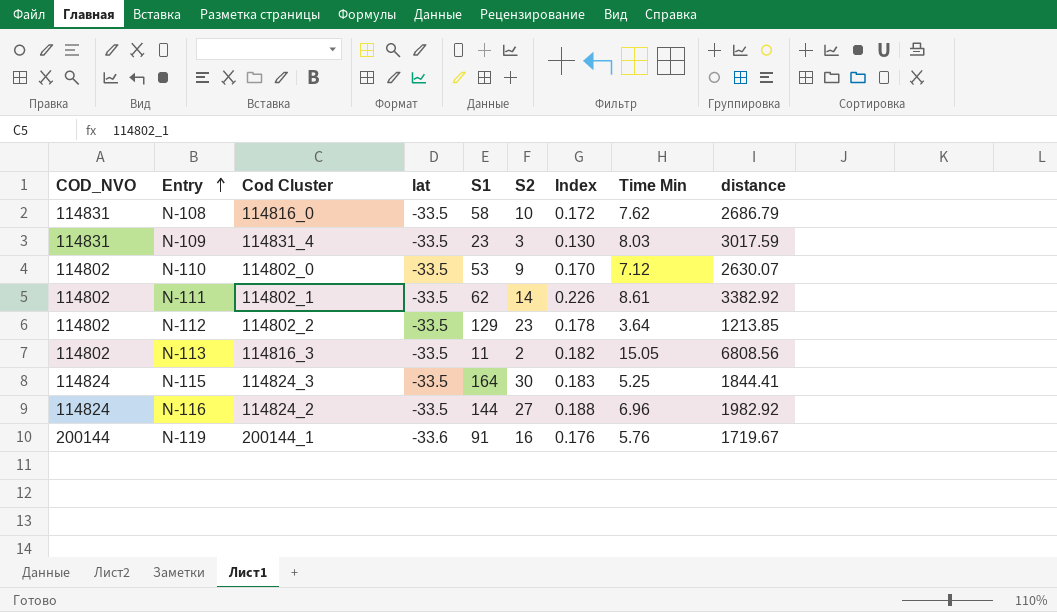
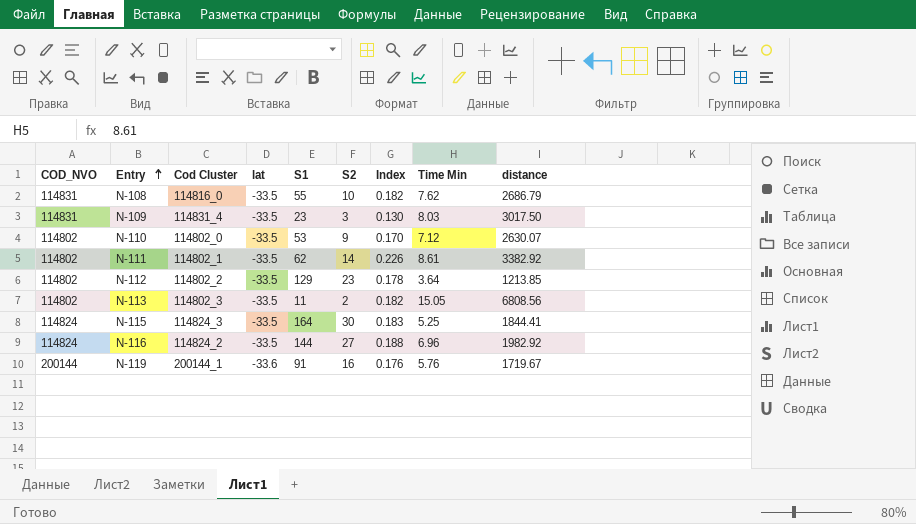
N-108 | S1: 58 -> 55
N-108 | Index: 0.172 -> 0.182
N-109 | distance: 3017.59 -> 3017.50
N-113 | Cod Cluster: 114816_3 -> 114802_3

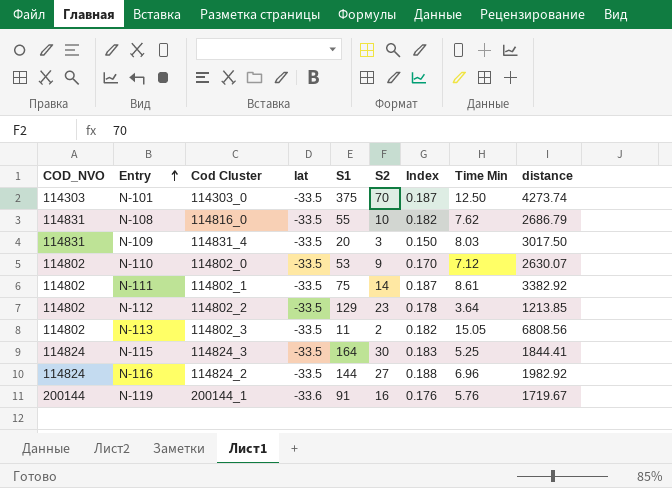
row N-101: none -> 114303 | 114303_0 | -33.5 | 375 | 70 | 0.187 | 12.50 | 4273.74
N-109 | S1: 23 -> 20
N-109 | Index: 0.130 -> 0.150
N-111 | S1: 62 -> 75
N-111 | Index: 0.226 -> 0.187

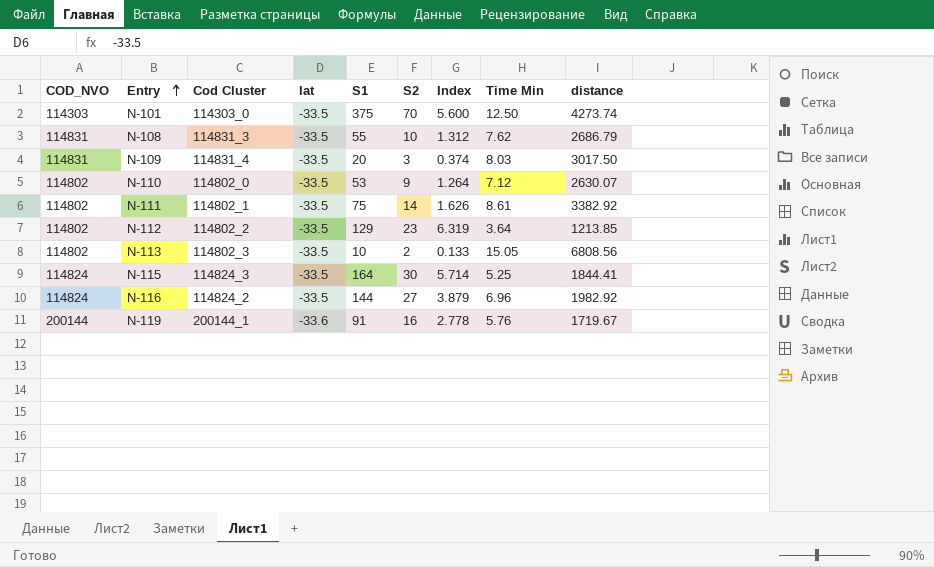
column Index | formula: [S2] / [S1] -> [S2] / [Time Min]
N-108 | Cod Cluster: 114816_0 -> 114831_3
N-113 | S1: 11 -> 10

